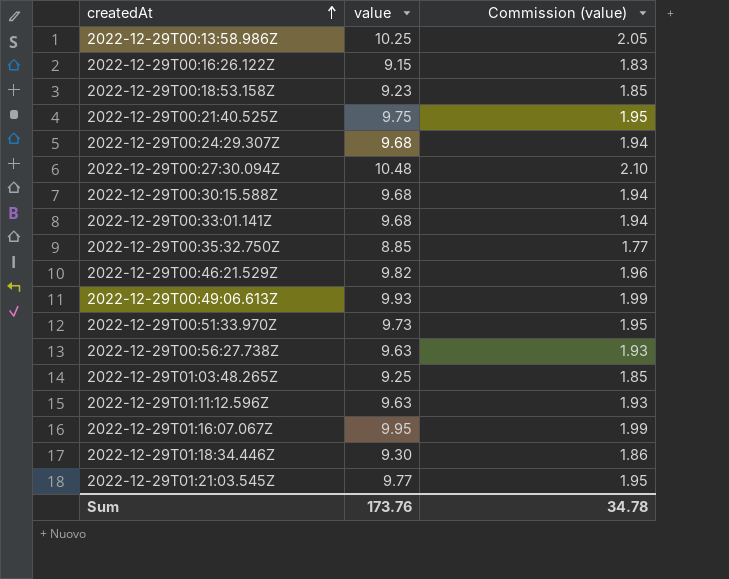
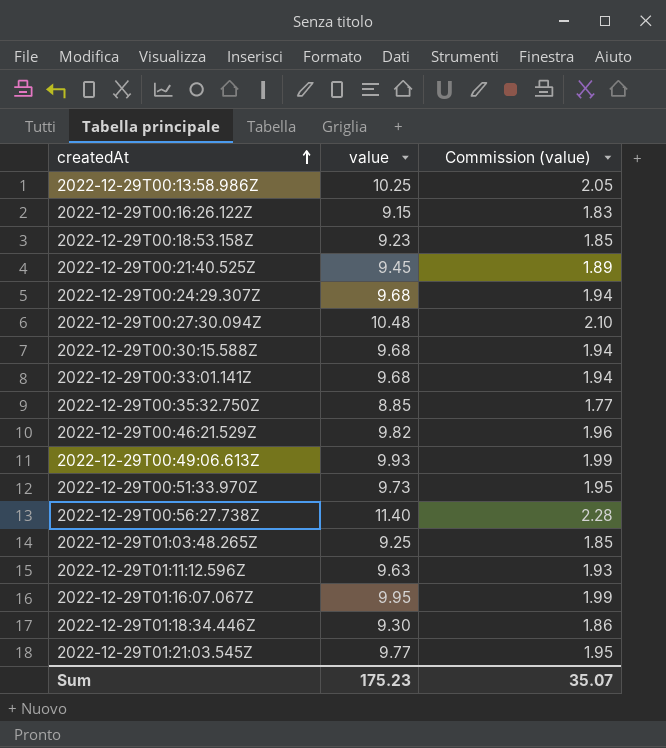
2022-12-29T00:21:40.525Z | value: 9.75 -> 9.45
2022-12-29T00:21:40.525Z | Commission (value): 1.95 -> 1.89
2022-12-29T00:56:27.738Z | value: 9.63 -> 11.40
2022-12-29T00:56:27.738Z | Commission (value): 1.93 -> 2.28
Sum | value: 173.76 -> 175.23
Sum | Commission (value): 34.78 -> 35.07

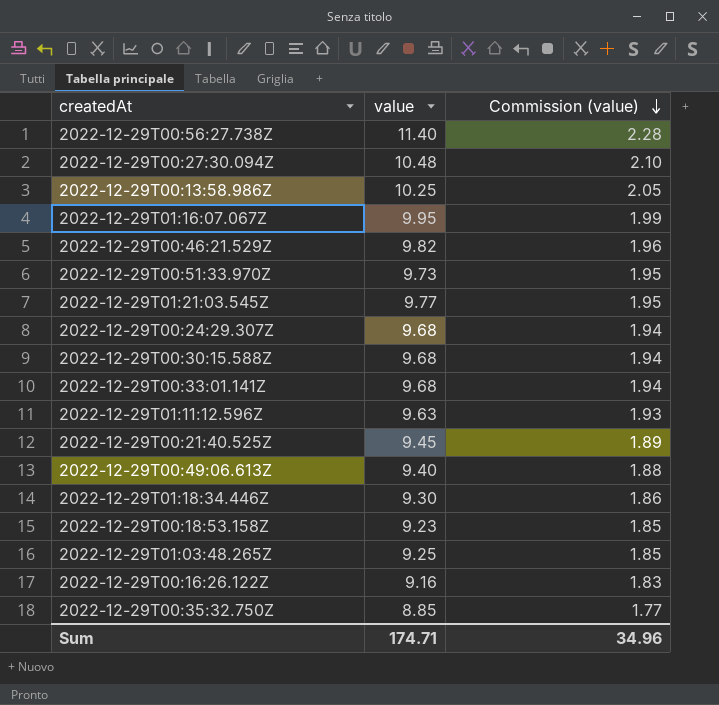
row order: createdAt ascending -> Commission (value) descending
2022-12-29T00:49:06.613Z | value: 9.93 -> 9.40
2022-12-29T00:49:06.613Z | Commission (value): 1.99 -> 1.88
2022-12-29T00:16:26.122Z | value: 9.15 -> 9.16
Sum | value: 175.23 -> 174.71
Sum | Commission (value): 35.07 -> 34.96

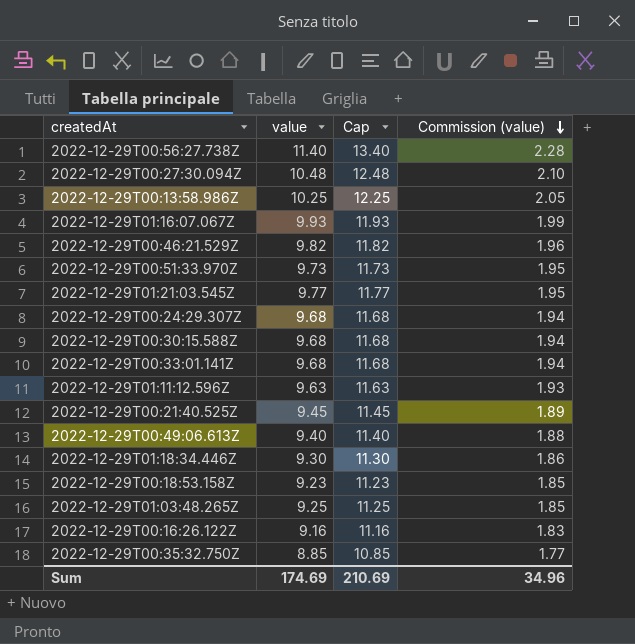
column Cap | formula: none -> [value] + 2
2022-12-29T01:16:07.067Z | value: 9.95 -> 9.93
Sum | value: 174.71 -> 174.69

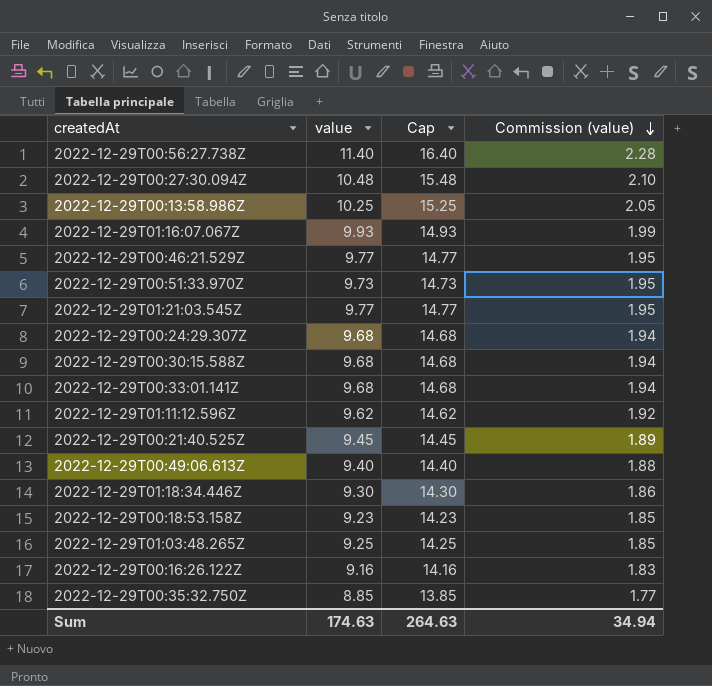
column Cap | formula: [value] + 2 -> [value] + 5
2022-12-29T00:46:21.529Z | value: 9.82 -> 9.77
2022-12-29T00:46:21.529Z | Commission (value): 1.96 -> 1.95
2022-12-29T01:11:12.596Z | value: 9.63 -> 9.62
2022-12-29T01:11:12.596Z | Commission (value): 1.93 -> 1.92
Sum | value: 174.69 -> 174.63
Sum | Cap: 210.69 -> 264.63
Sum | Commission (value): 34.96 -> 34.94

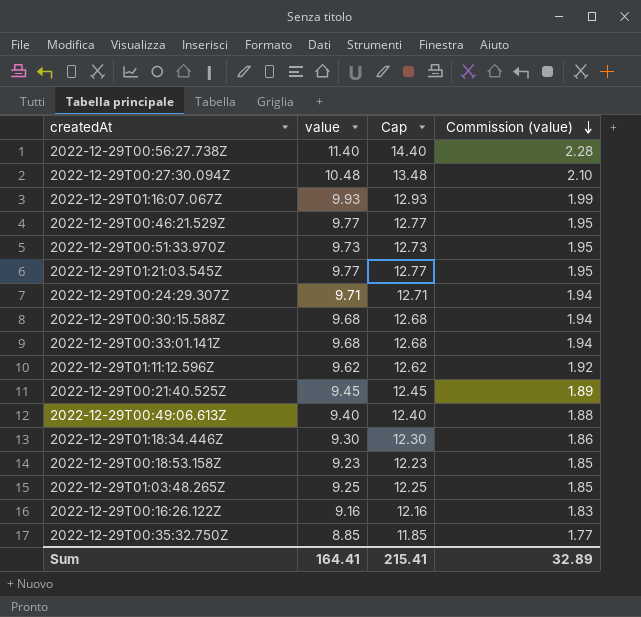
column Cap | formula: [value] + 5 -> [value] + 3
row 2022-12-29T00:13:58.986Z: 10.25 | 15.25 | 2.05 -> none
2022-12-29T00:24:29.307Z | value: 9.68 -> 9.71
Sum | value: 174.63 -> 164.41
Sum | Cap: 264.63 -> 215.41
Sum | Commission (value): 34.94 -> 32.89

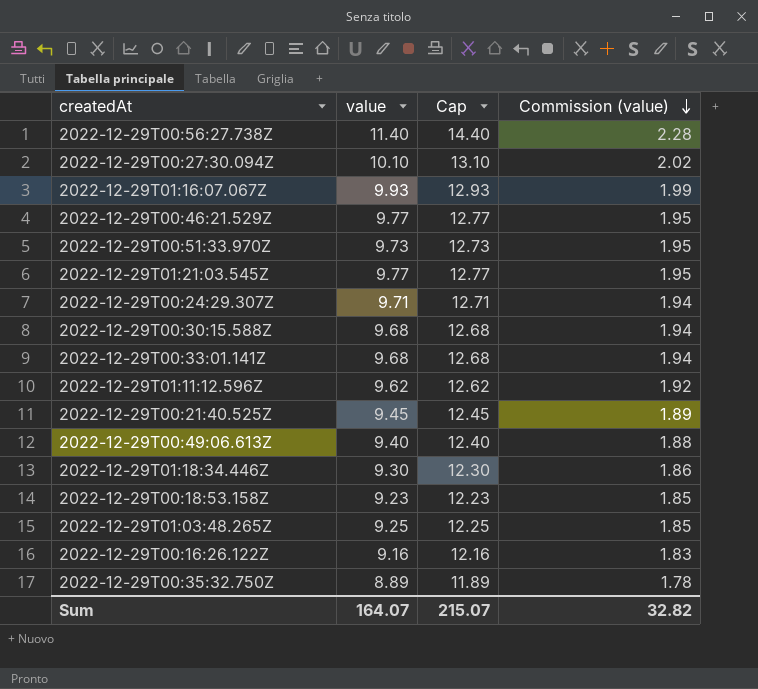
2022-12-29T00:27:30.094Z | value: 10.48 -> 10.10
2022-12-29T00:27:30.094Z | Cap: 13.48 -> 13.10
2022-12-29T00:27:30.094Z | Commission (value): 2.10 -> 2.02
2022-12-29T00:35:32.750Z | value: 8.85 -> 8.89
2022-12-29T00:35:32.750Z | Cap: 11.85 -> 11.89
2022-12-29T00:35:32.750Z | Commission (value): 1.77 -> 1.78
Sum | value: 164.41 -> 164.07
Sum | Cap: 215.41 -> 215.07
Sum | Commission (value): 32.89 -> 32.82

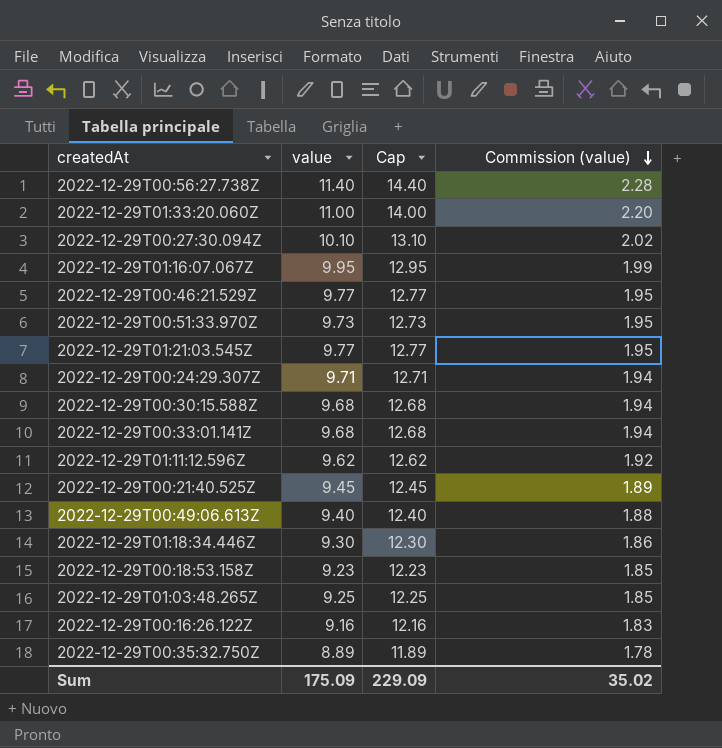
row 2022-12-29T01:33:20.060Z: none -> 11.00 | 14.00 | 2.20
2022-12-29T01:16:07.067Z | value: 9.93 -> 9.95
2022-12-29T01:16:07.067Z | Cap: 12.93 -> 12.95
Sum | value: 164.07 -> 175.09
Sum | Cap: 215.07 -> 229.09
Sum | Commission (value): 32.82 -> 35.02

